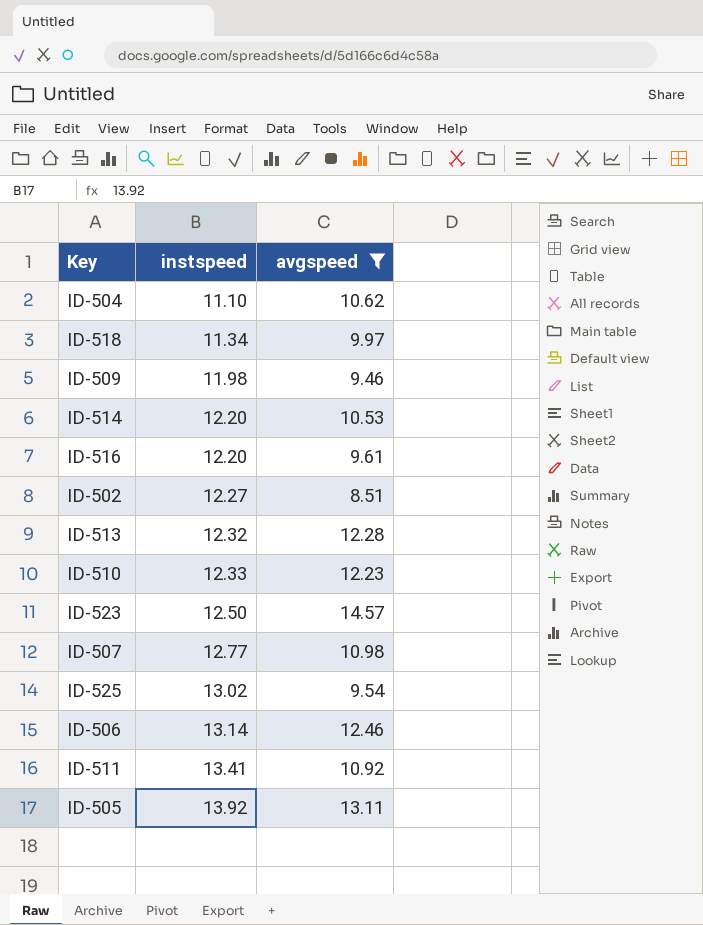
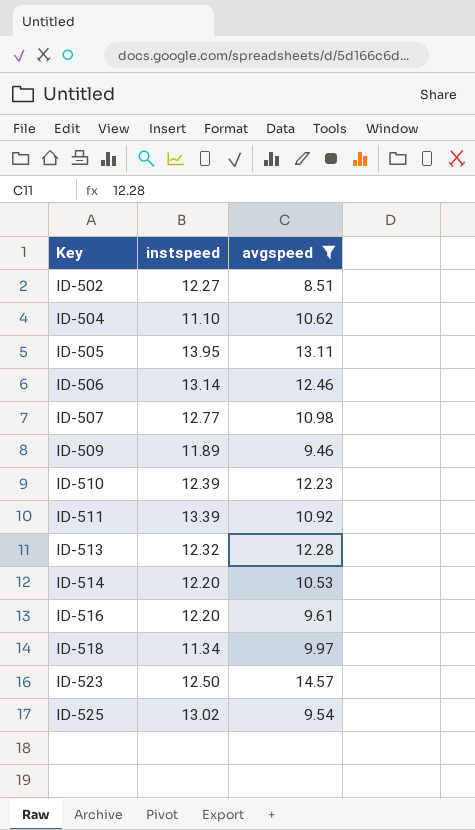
row order: instspeed ascending -> Key ascending
ID-505 | instspeed: 13.92 -> 13.95
ID-509 | instspeed: 11.98 -> 11.89
ID-510 | instspeed: 12.33 -> 12.39
ID-511 | instspeed: 13.41 -> 13.39

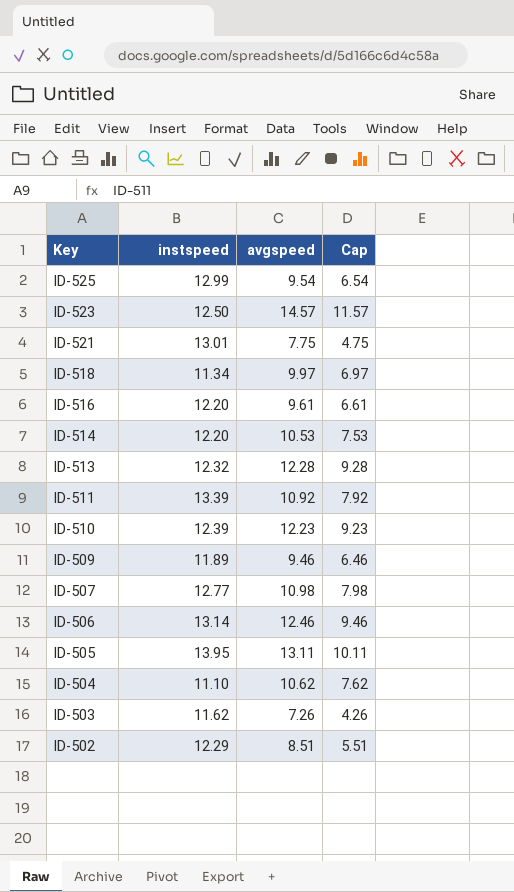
filter: avgspeed >= 8.51 -> none
row order: Key ascending -> Key descending
column Cap | formula: none -> [avgspeed] - 3
ID-525 | instspeed: 13.02 -> 12.99
ID-502 | instspeed: 12.27 -> 12.29

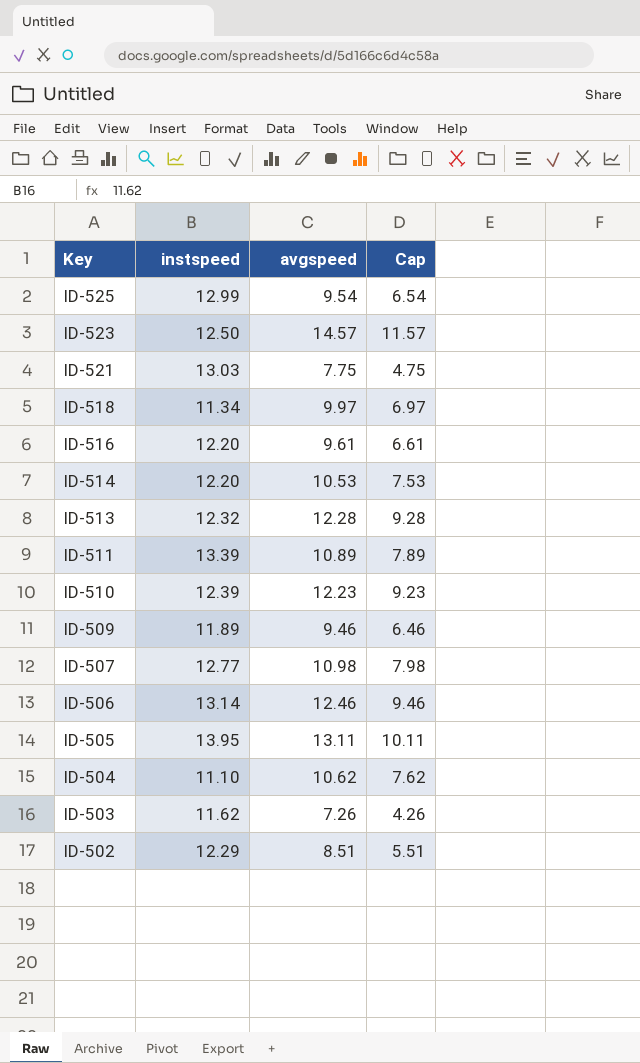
ID-521 | instspeed: 13.01 -> 13.03
ID-511 | avgspeed: 10.92 -> 10.89
ID-511 | Cap: 7.92 -> 7.89

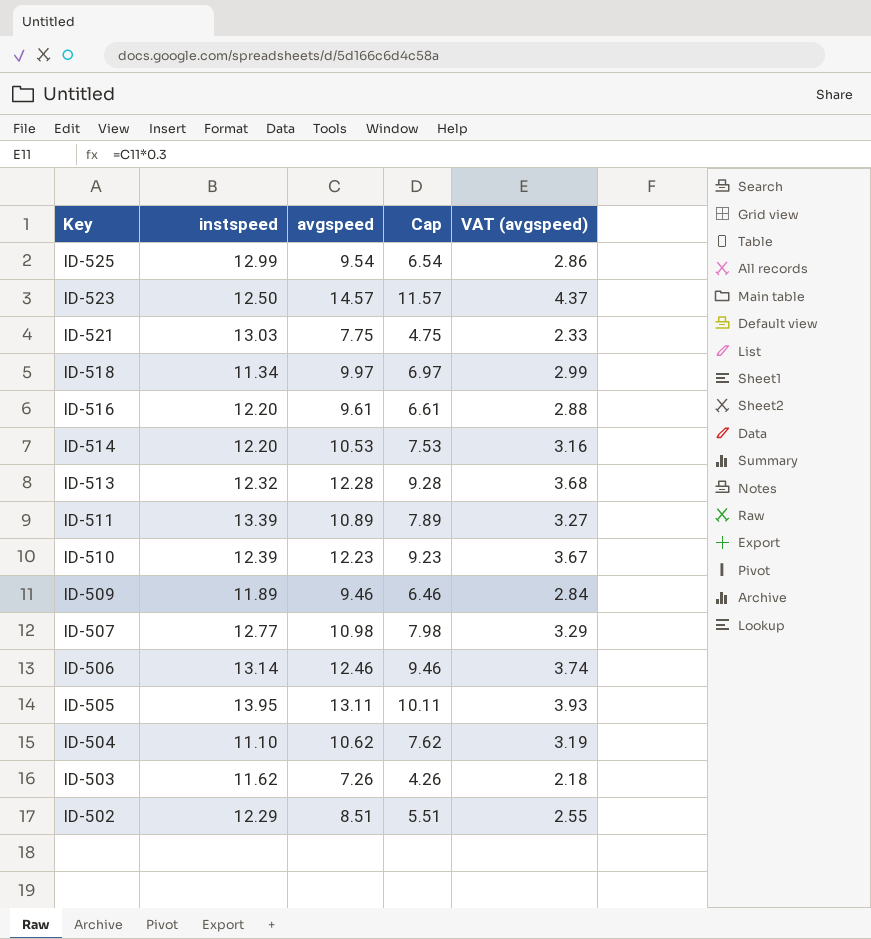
column VAT (avgspeed) | formula: none -> [avgspeed] * 0.3

